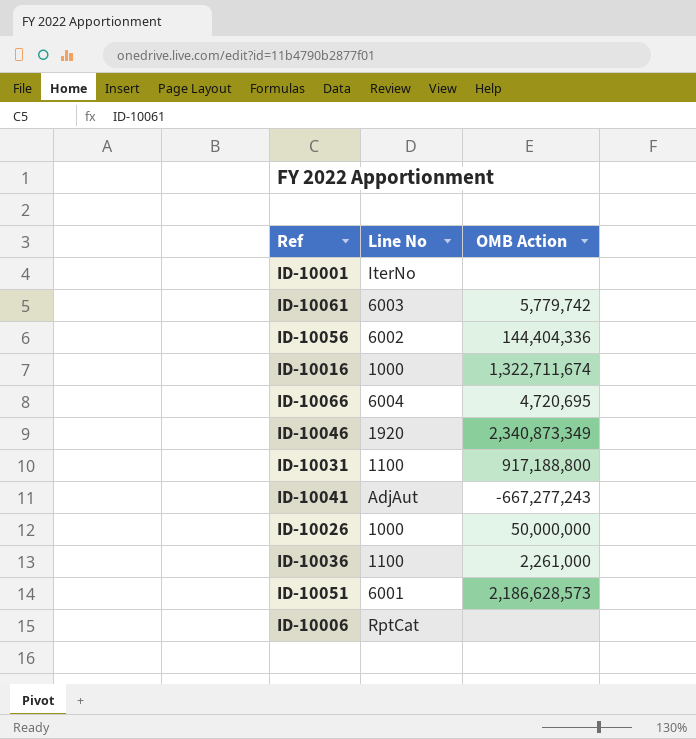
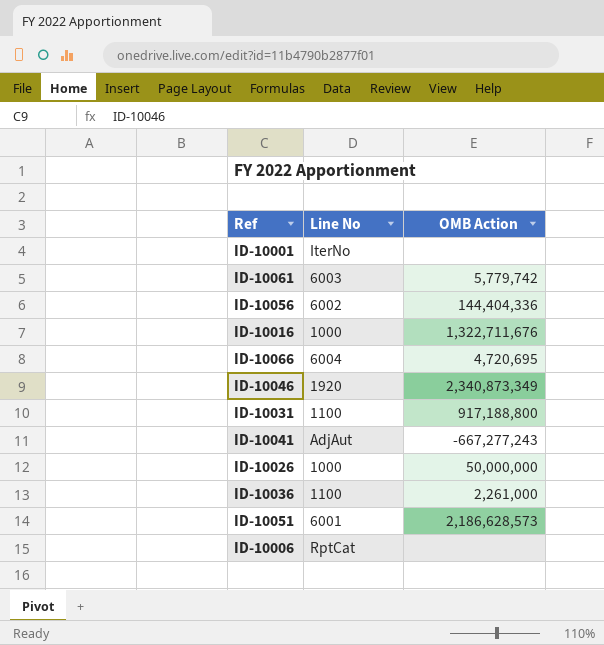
ID-10016 | OMB Action: 1,322,711,674 -> 1,322,711,676

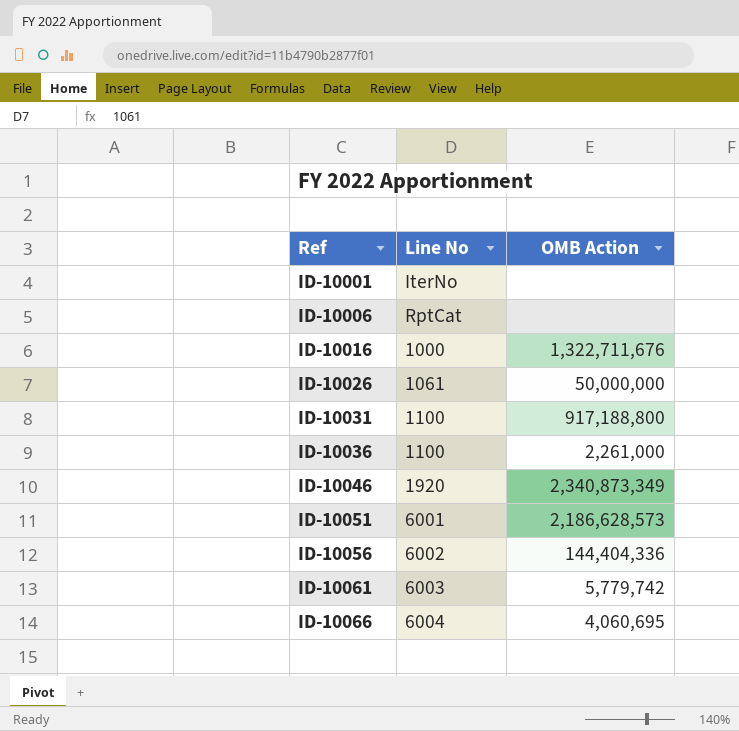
row order: none -> Ref ascending
row ID-10041: AdjAut | -667,277,243 -> none
ID-10026 | Line No: 1000 -> 1061
ID-10066 | OMB Action: 4,720,695 -> 4,060,695

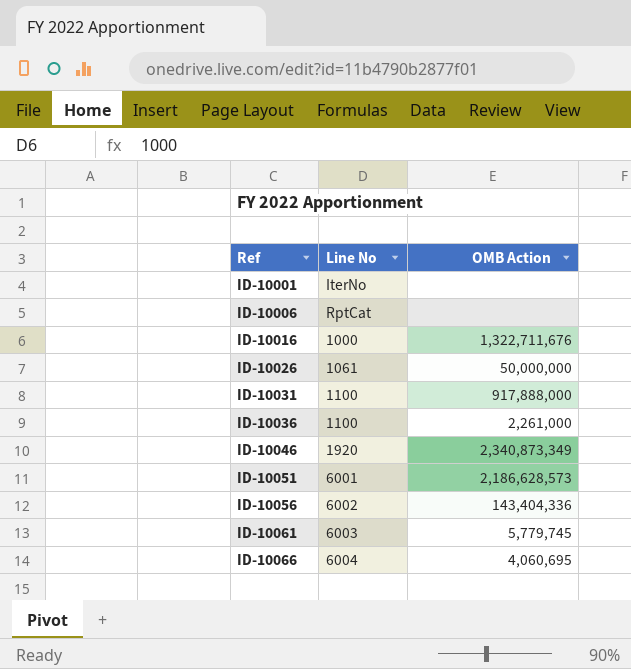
ID-10031 | OMB Action: 917,188,800 -> 917,888,000
ID-10056 | OMB Action: 144,404,336 -> 143,404,336
ID-10061 | OMB Action: 5,779,742 -> 5,779,745

